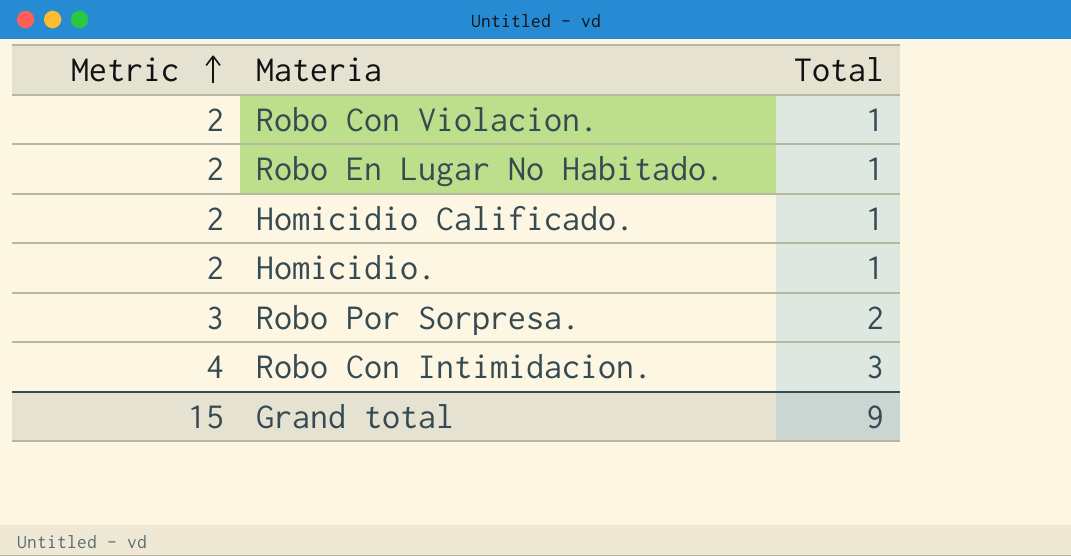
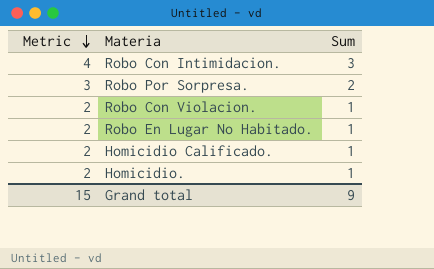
row order: Metric ascending -> Metric descending
column name: Total -> Sum

